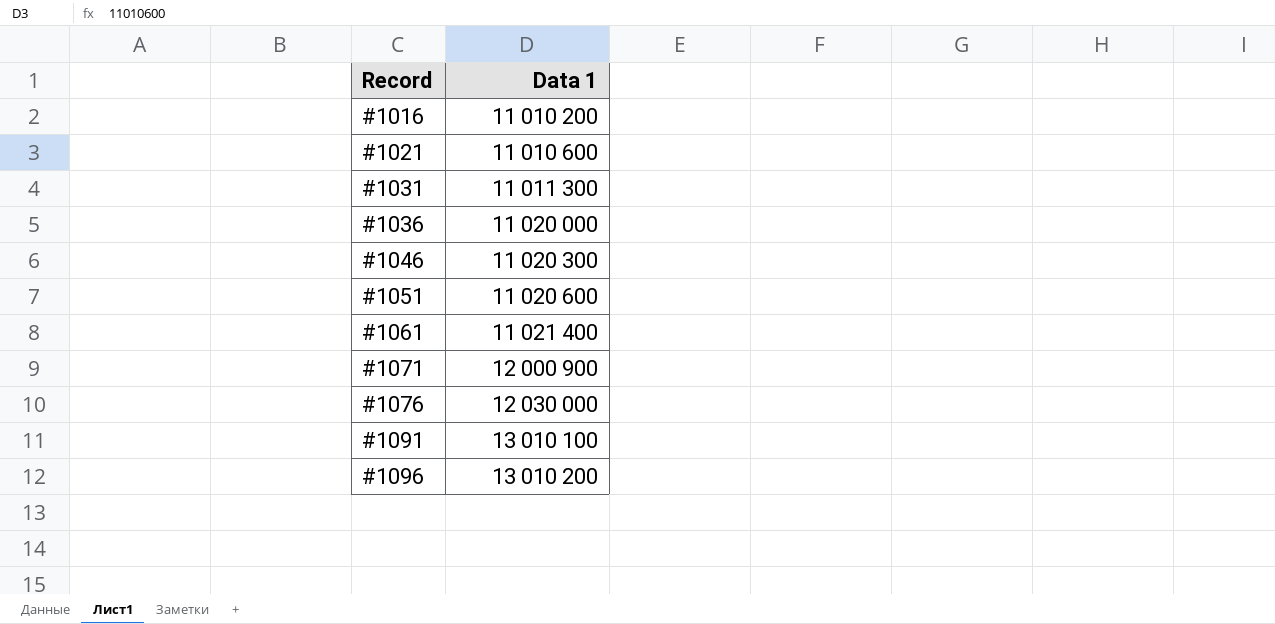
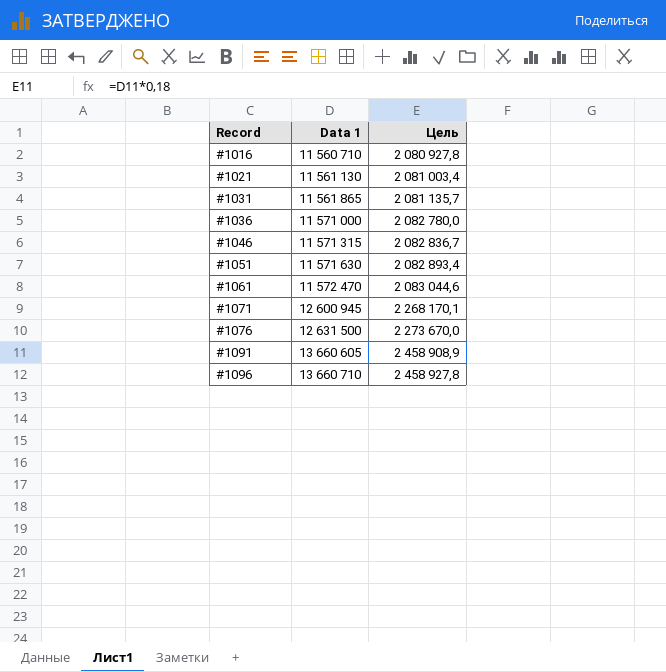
column Цель | formula: none -> [Data 1] * 0,18
#1016 | Data 1: 11 010 200 -> 11 560 710
#1021 | Data 1: 11 010 600 -> 11 561 130
#1031 | Data 1: 11 011 300 -> 11 561 865
#1036 | Data 1: 11 020 000 -> 11 571 000
#1046 | Data 1: 11 020 300 -> 11 571 315
#1051 | Data 1: 11 020 600 -> 11 571 630
#1061 | Data 1: 11 021 400 -> 11 572 470
#1071 | Data 1: 12 000 900 -> 12 600 945
#1076 | Data 1: 12 030 000 -> 12 631 500
#1091 | Data 1: 13 010 100 -> 13 660 605
#1096 | Data 1: 13 010 200 -> 13 660 710

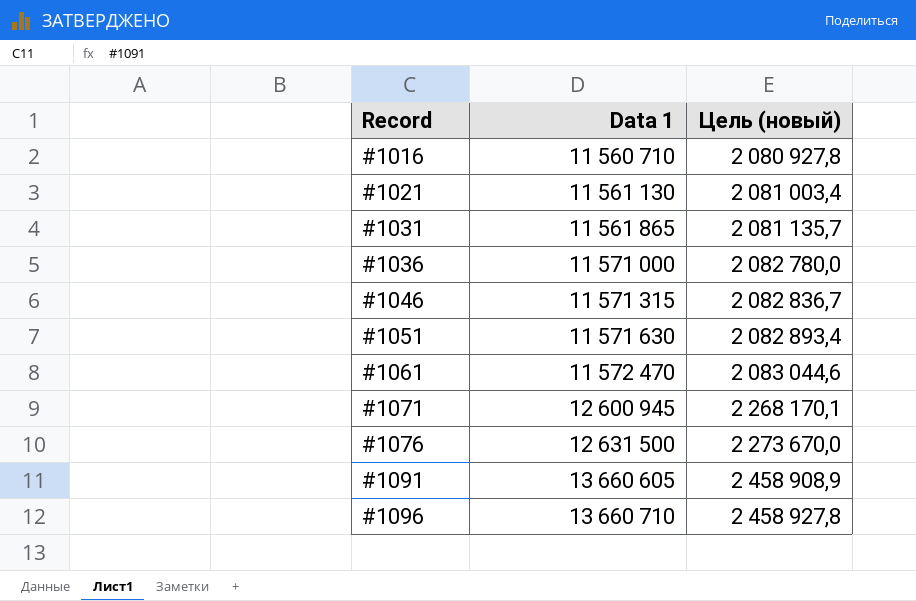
column name: Цель -> Цель (новый)

